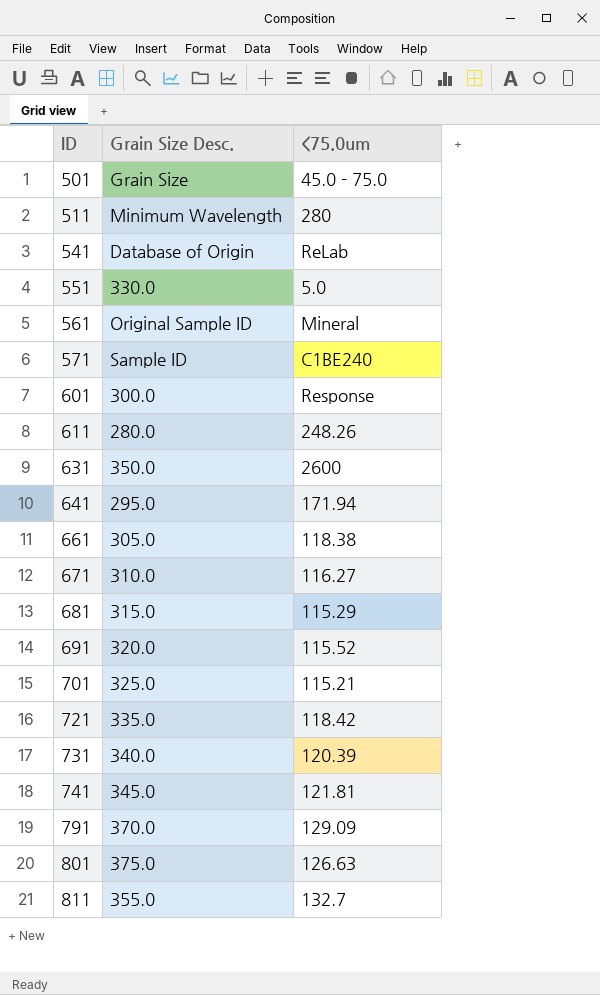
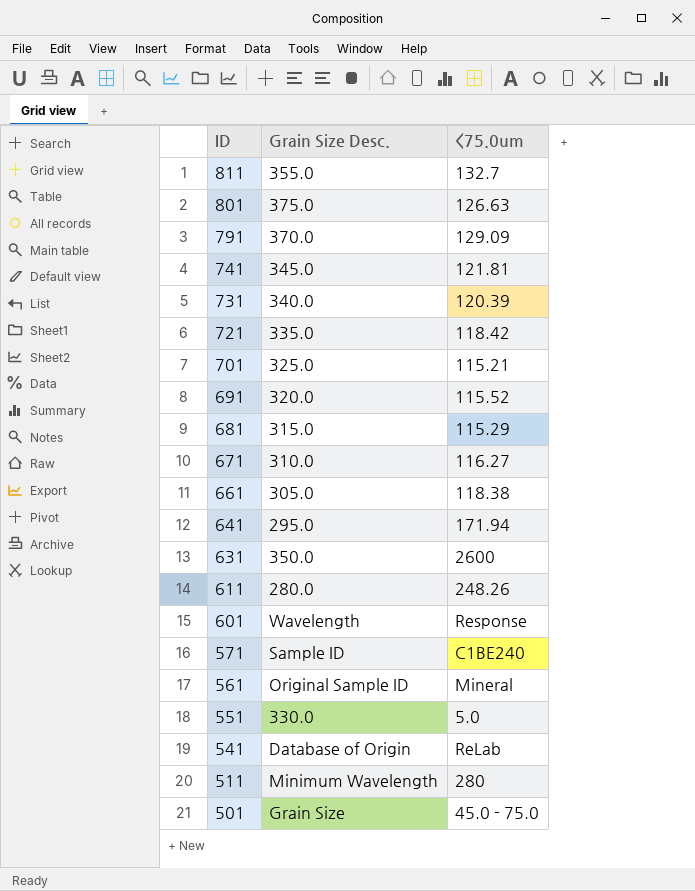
row order: ID ascending -> ID descending
601 | Grain Size Desc.: 300.0 -> Wavelength

